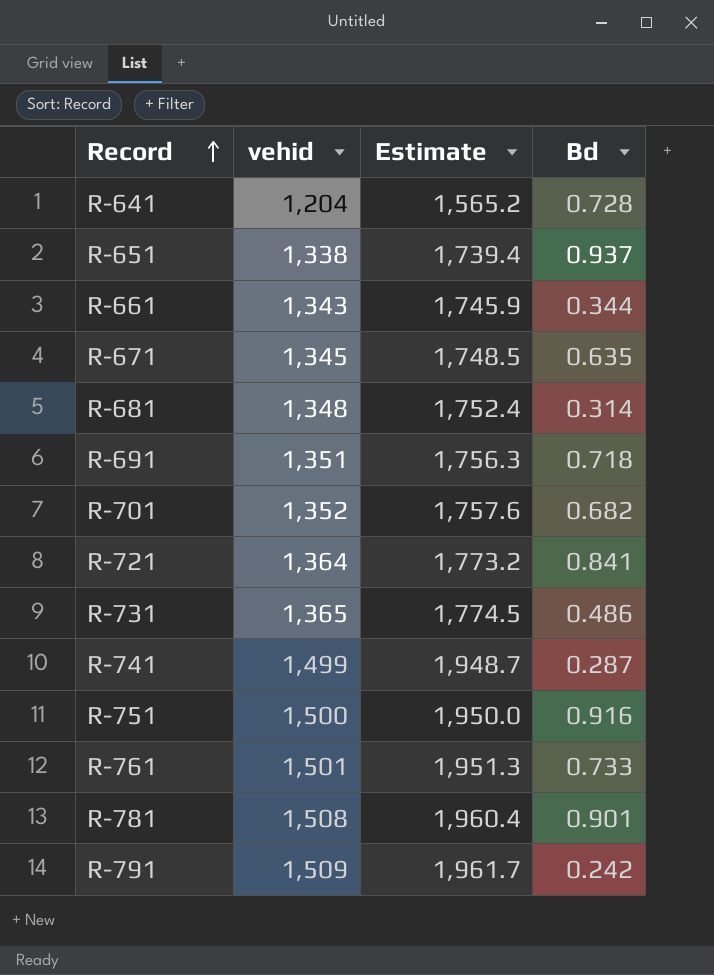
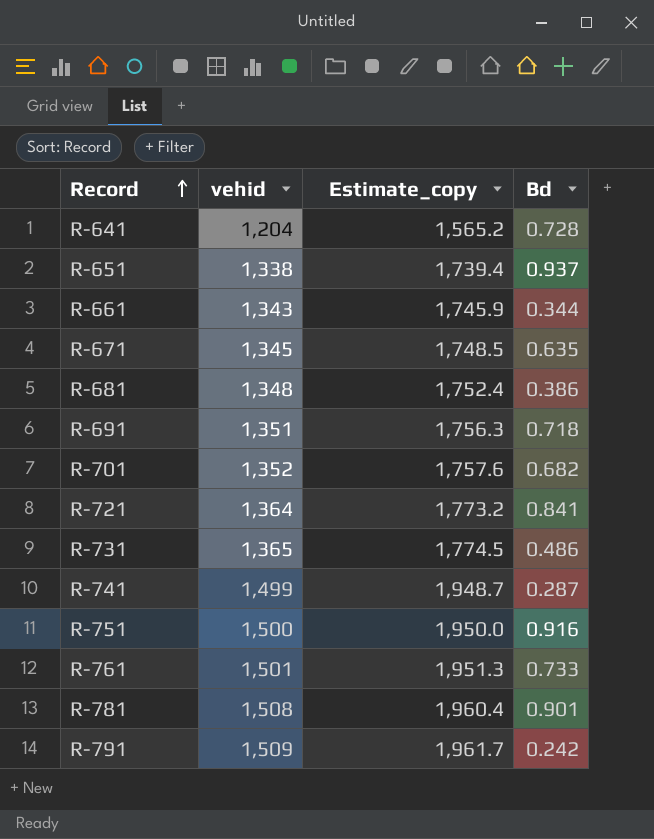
column name: Estimate -> Estimate_copy
R-681 | Bd: 0.314 -> 0.386

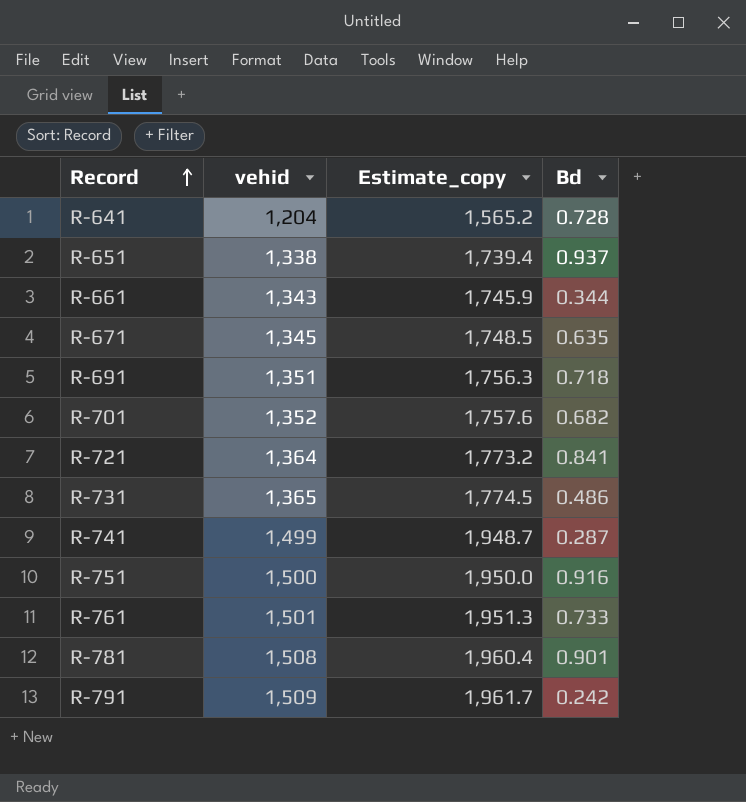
row R-681: 1,348 | 1,752.4 | 0.386 -> none

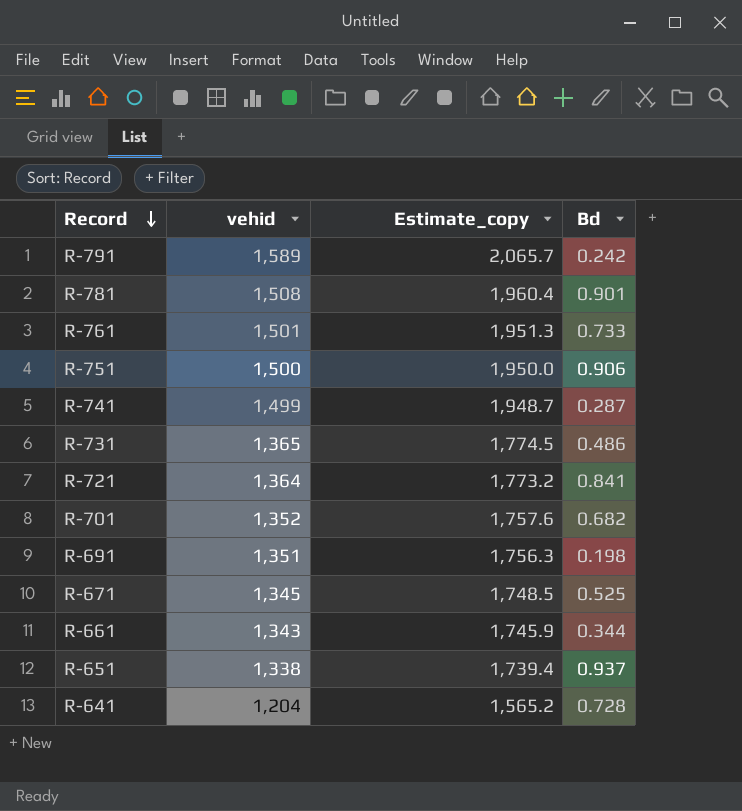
row order: Record ascending -> Record descending
R-791 | vehid: 1,509 -> 1,589
R-791 | Estimate_copy: 1,961.7 -> 2,065.7
R-751 | Bd: 0.916 -> 0.906
R-691 | Bd: 0.718 -> 0.198
R-671 | Bd: 0.635 -> 0.525

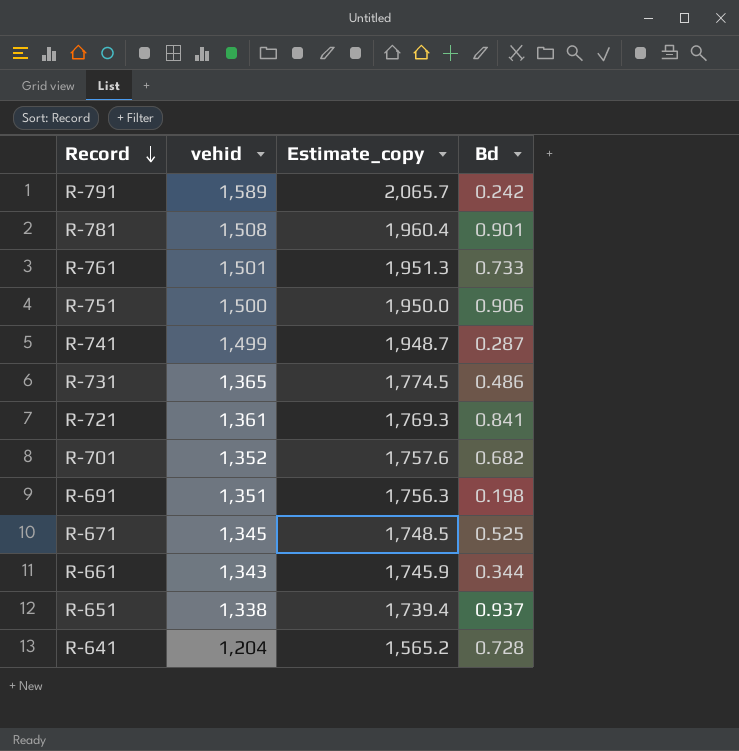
R-721 | vehid: 1,364 -> 1,361
R-721 | Estimate_copy: 1,773.2 -> 1,769.3

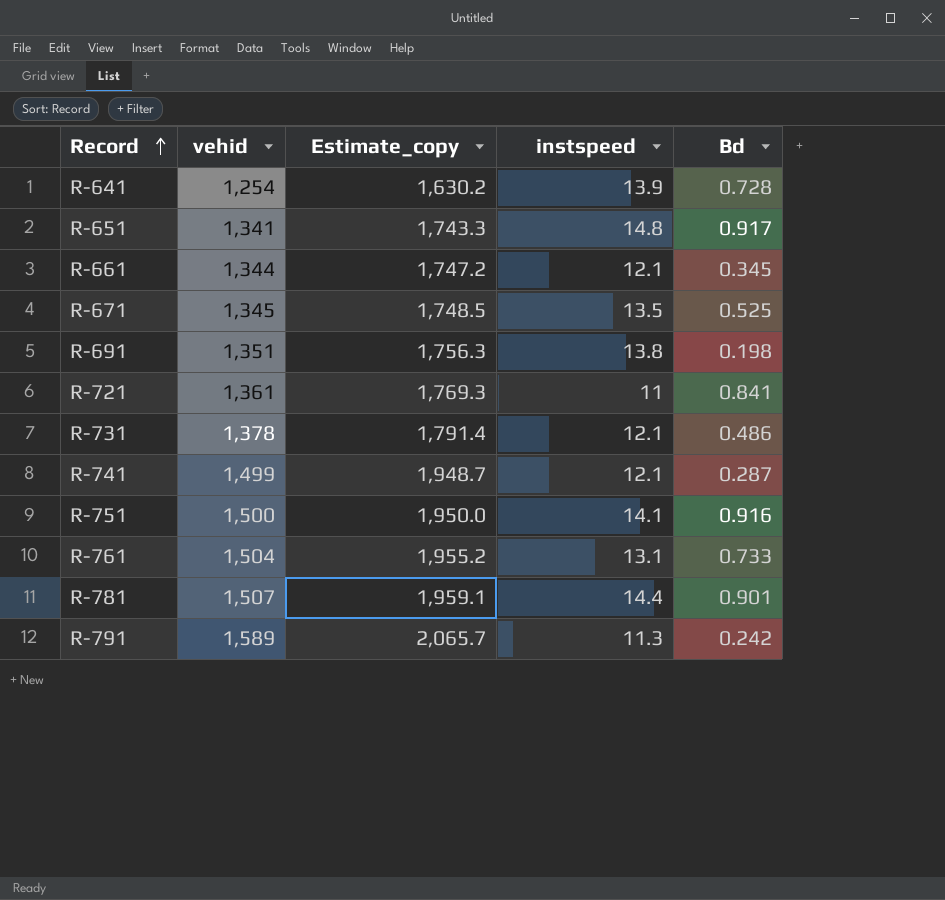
row order: Record descending -> Record ascending
column instspeed | position: none -> 4
row R-701: 1,352 | 1,757.6 | 0.682 -> none
R-641 | vehid: 1,204 -> 1,254
R-641 | Estimate_copy: 1,565.2 -> 1,630.2
R-651 | vehid: 1,338 -> 1,341
R-651 | Estimate_copy: 1,739.4 -> 1,743.3
R-651 | Bd: 0.937 -> 0.917
R-661 | vehid: 1,343 -> 1,344
R-661 | Estimate_copy: 1,745.9 -> 1,747.2
R-661 | Bd: 0.344 -> 0.345
R-731 | vehid: 1,365 -> 1,378
R-731 | Estimate_copy: 1,774.5 -> 1,791.4
R-751 | Bd: 0.906 -> 0.916
R-761 | vehid: 1,501 -> 1,504
R-761 | Estimate_copy: 1,951.3 -> 1,955.2
R-781 | vehid: 1,508 -> 1,507
R-781 | Estimate_copy: 1,960.4 -> 1,959.1

